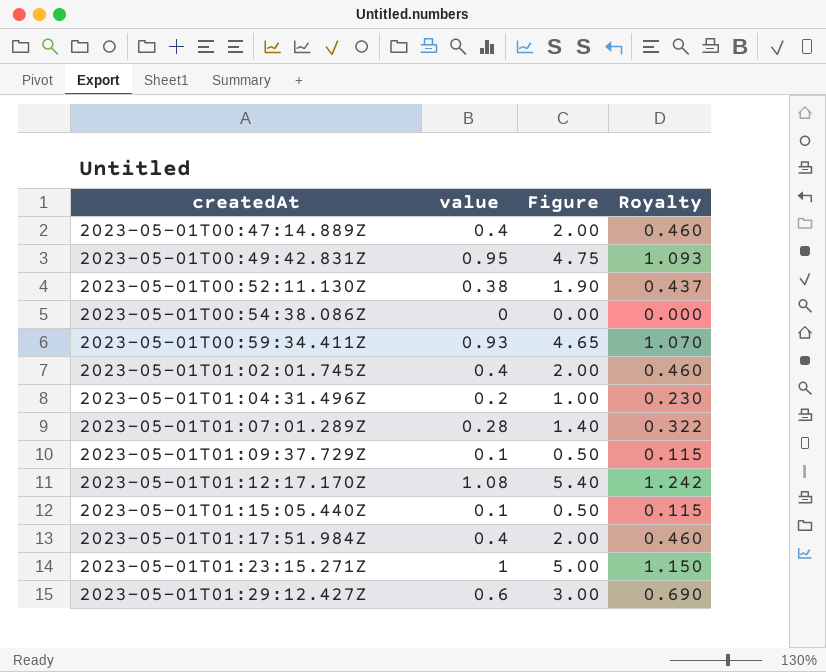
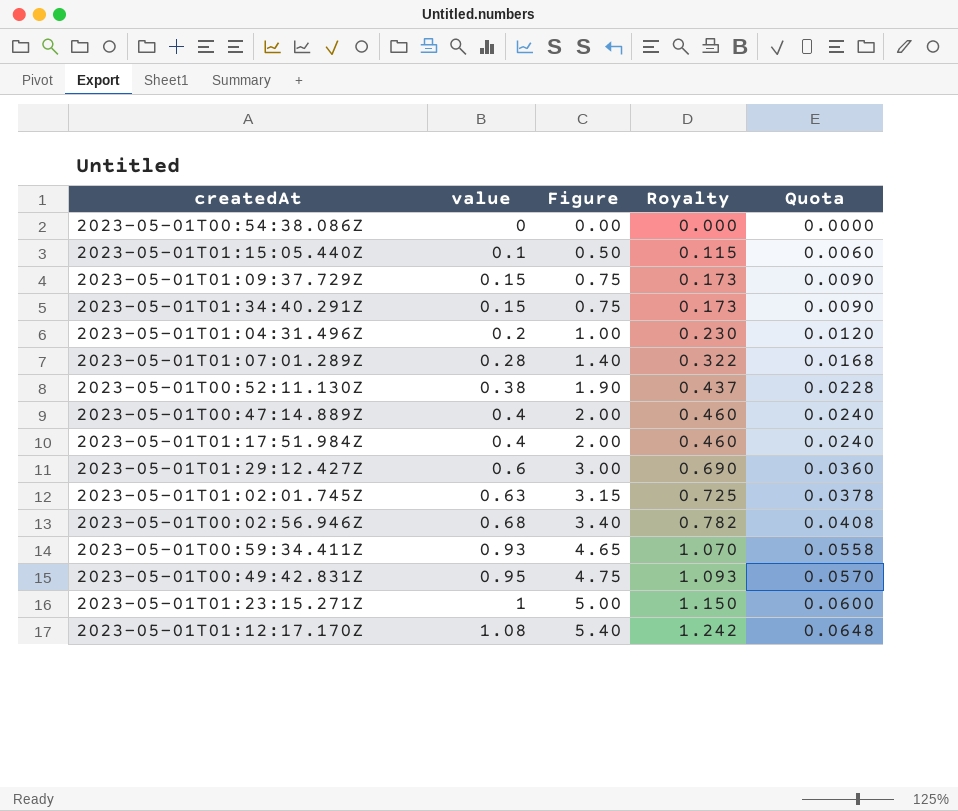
row order: createdAt ascending -> value ascending
column Quota | formula: none -> [value] * 0.06
2023-05-01T01:09:37.729Z | value: 0.1 -> 0.15
2023-05-01T01:09:37.729Z | Figure: 0.50 -> 0.75
2023-05-01T01:09:37.729Z | Royalty: 0.115 -> 0.173
row 2023-05-01T01:34:40.291Z: none -> 0.15 | 0.75 | 0.173 | 0.0090
2023-05-01T01:02:01.745Z | value: 0.4 -> 0.63
2023-05-01T01:02:01.745Z | Figure: 2.00 -> 3.15
2023-05-01T01:02:01.745Z | Royalty: 0.460 -> 0.725
row 2023-05-01T00:02:56.946Z: none -> 0.68 | 3.40 | 0.782 | 0.0408

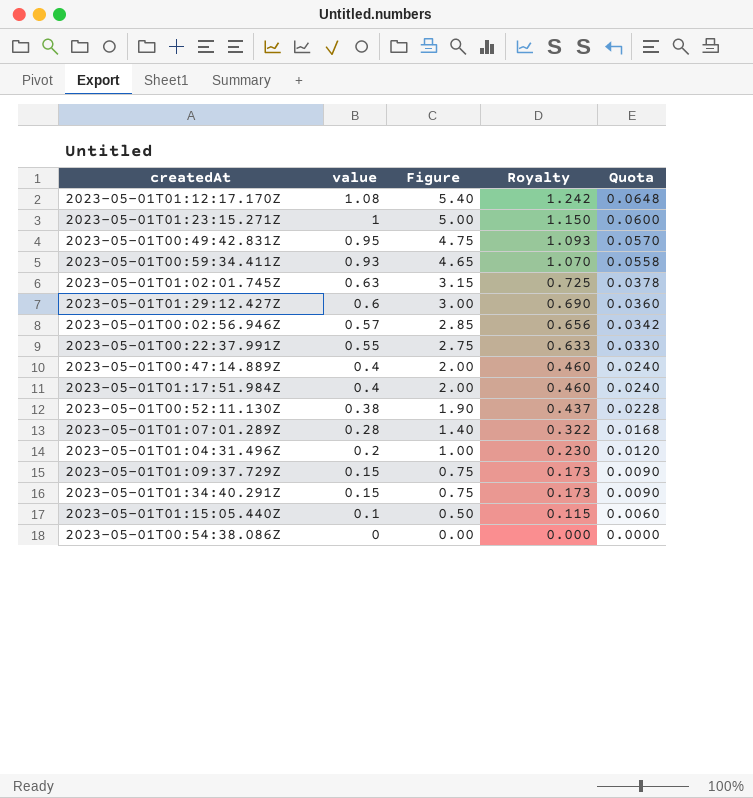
row order: value ascending -> value descending
2023-05-01T00:02:56.946Z | value: 0.68 -> 0.57
2023-05-01T00:02:56.946Z | Figure: 3.40 -> 2.85
2023-05-01T00:02:56.946Z | Royalty: 0.782 -> 0.656
2023-05-01T00:02:56.946Z | Quota: 0.0408 -> 0.0342
row 2023-05-01T00:22:37.991Z: none -> 0.55 | 2.75 | 0.633 | 0.0330

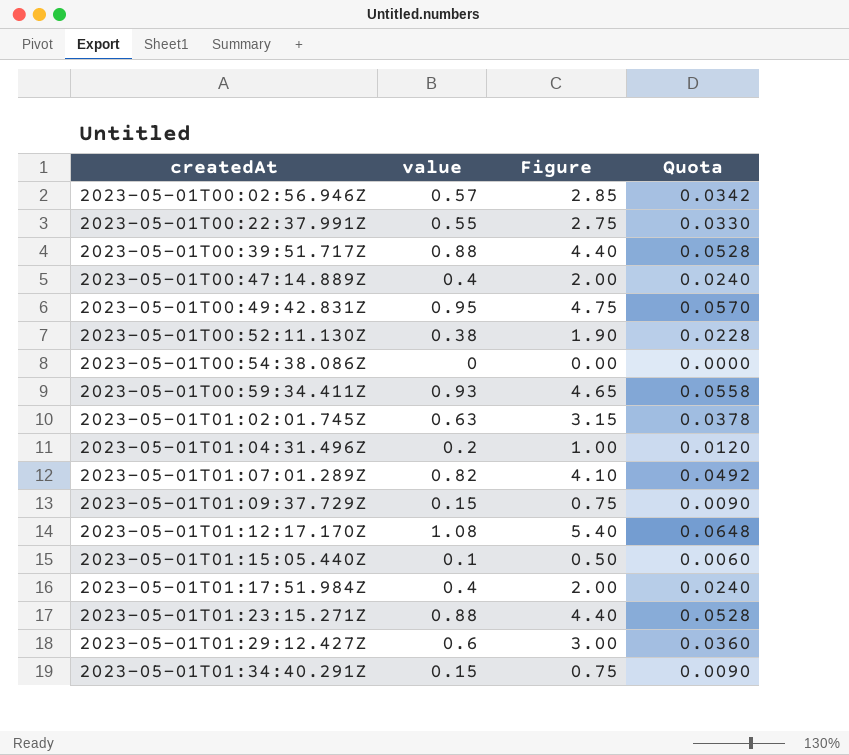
row order: value descending -> createdAt ascending
column Royalty | formula: [value] * 1.15 -> none
row 2023-05-01T00:39:51.717Z: none -> 0.88 | 4.40 | 0.0528
2023-05-01T01:07:01.289Z | value: 0.28 -> 0.82
2023-05-01T01:07:01.289Z | Figure: 1.40 -> 4.10
2023-05-01T01:07:01.289Z | Quota: 0.0168 -> 0.0492
2023-05-01T01:23:15.271Z | value: 1 -> 0.88
2023-05-01T01:23:15.271Z | Figure: 5.00 -> 4.40
2023-05-01T01:23:15.271Z | Quota: 0.0600 -> 0.0528

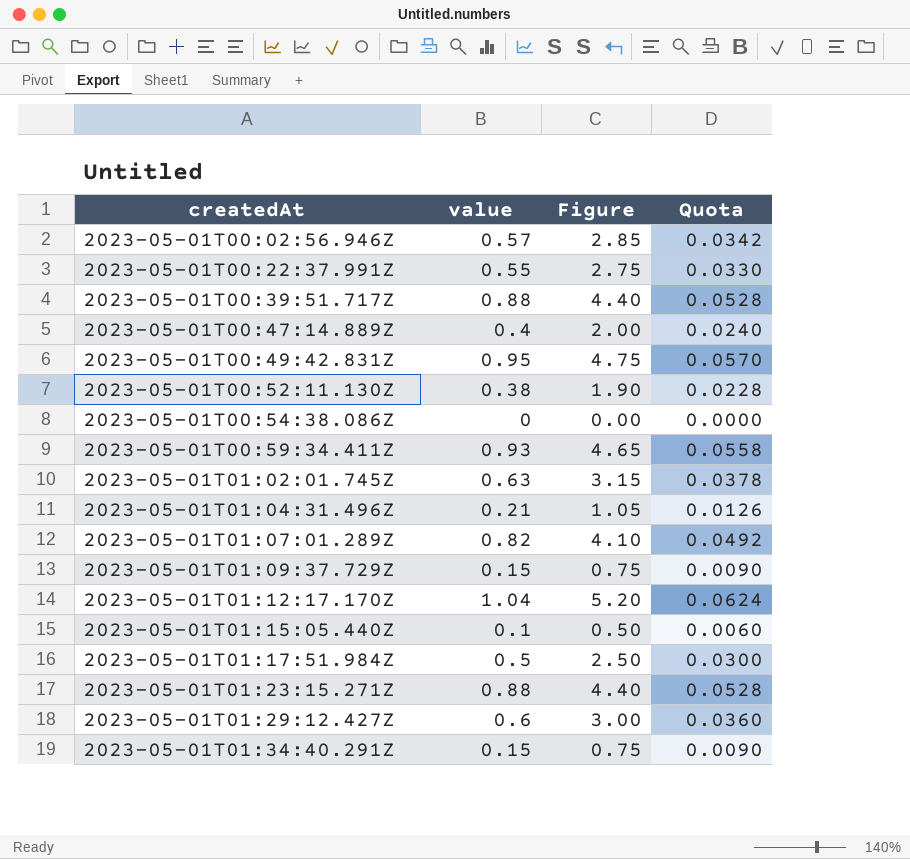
2023-05-01T01:04:31.496Z | value: 0.2 -> 0.21
2023-05-01T01:04:31.496Z | Figure: 1.00 -> 1.05
2023-05-01T01:04:31.496Z | Quota: 0.0120 -> 0.0126
2023-05-01T01:12:17.170Z | value: 1.08 -> 1.04
2023-05-01T01:12:17.170Z | Figure: 5.40 -> 5.20
2023-05-01T01:12:17.170Z | Quota: 0.0648 -> 0.0624
2023-05-01T01:17:51.984Z | value: 0.4 -> 0.5
2023-05-01T01:17:51.984Z | Figure: 2.00 -> 2.50
2023-05-01T01:17:51.984Z | Quota: 0.0240 -> 0.0300

